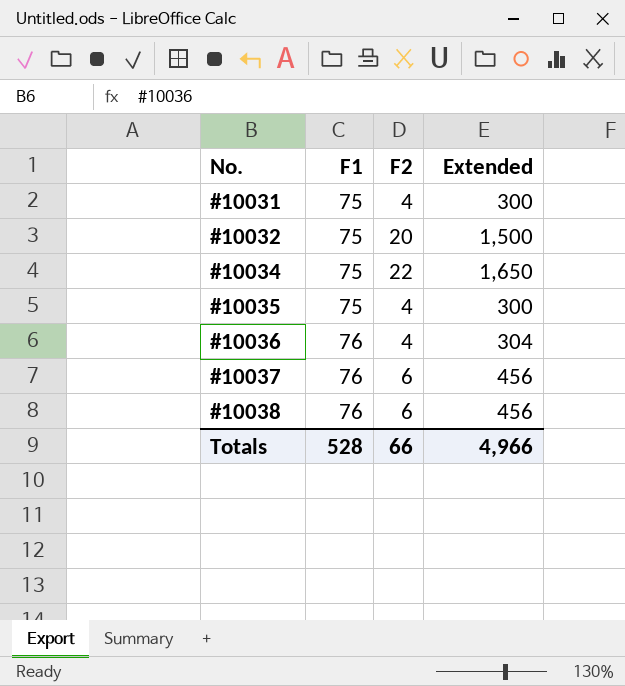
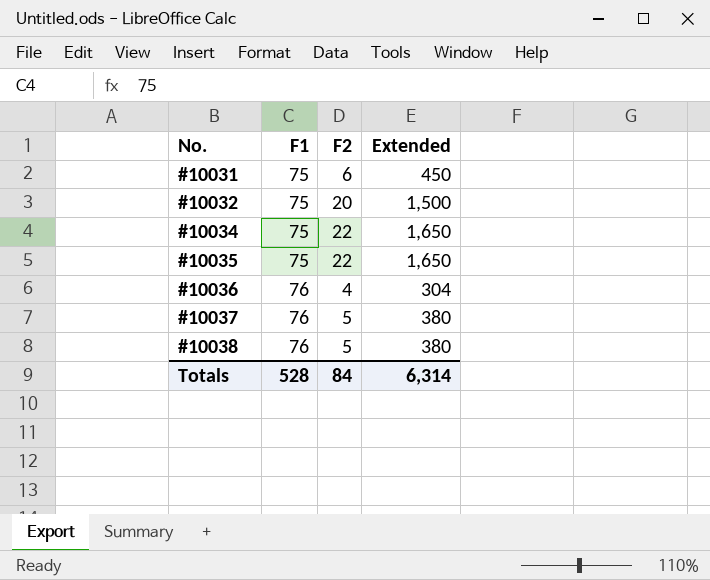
#10031 | F2: 4 -> 6
#10031 | Extended: 300 -> 450
#10035 | F2: 4 -> 22
#10035 | Extended: 300 -> 1,650
#10037 | F2: 6 -> 5
#10037 | Extended: 456 -> 380
#10038 | F2: 6 -> 5
#10038 | Extended: 456 -> 380
Totals | F2: 66 -> 84
Totals | Extended: 4,966 -> 6,314

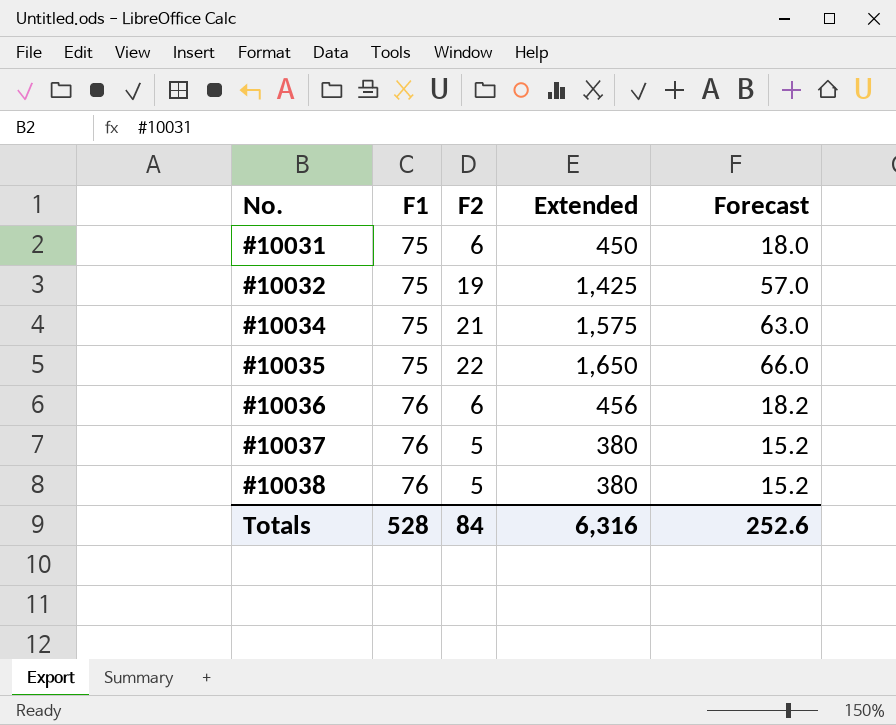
column Forecast | formula: none -> [Extended] * 0.04
#10032 | F2: 20 -> 19
#10032 | Extended: 1,500 -> 1,425
#10034 | F2: 22 -> 21
#10034 | Extended: 1,650 -> 1,575
#10036 | F2: 4 -> 6
#10036 | Extended: 304 -> 456
Totals | Extended: 6,314 -> 6,316

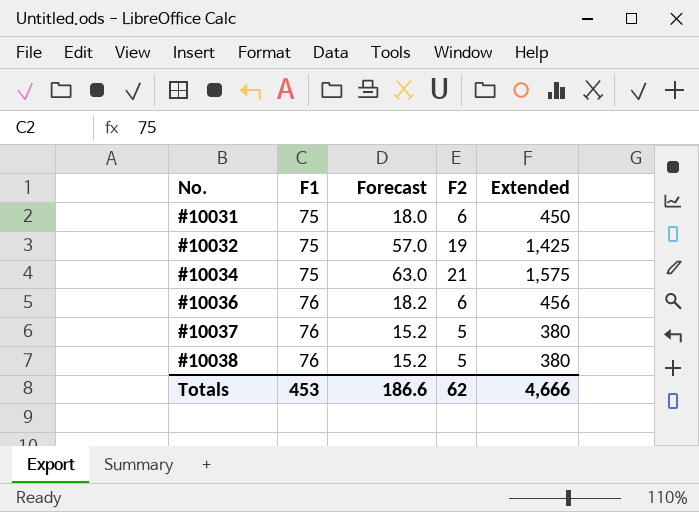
column Forecast | position: 5 -> 3
row #10035: 75 | 22 | 1,650 | 66.0 -> none
Totals | F1: 528 -> 453
Totals | Forecast: 252.6 -> 186.6
Totals | F2: 84 -> 62
Totals | Extended: 6,316 -> 4,666

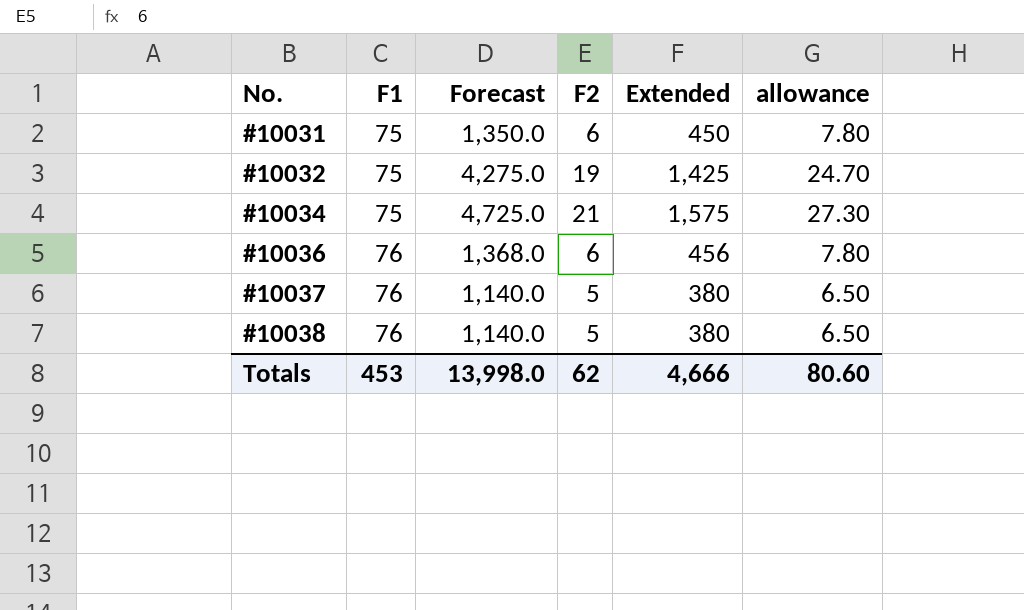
column Forecast | formula: [Extended] * 0.04 -> [Extended] * 3
column allowance | formula: none -> [F2] * 1.3
Totals | Forecast: 186.6 -> 13,998.0

